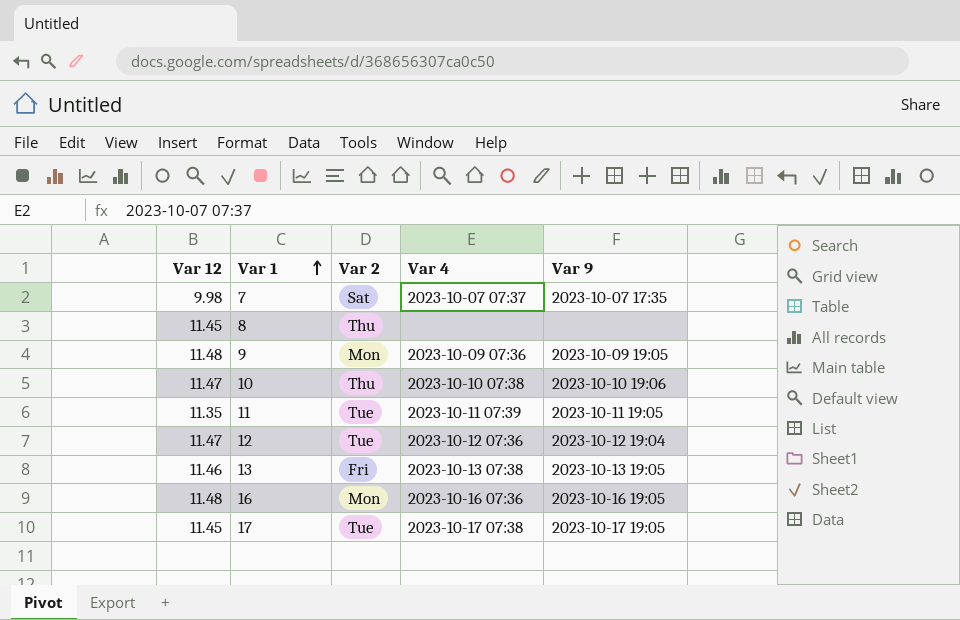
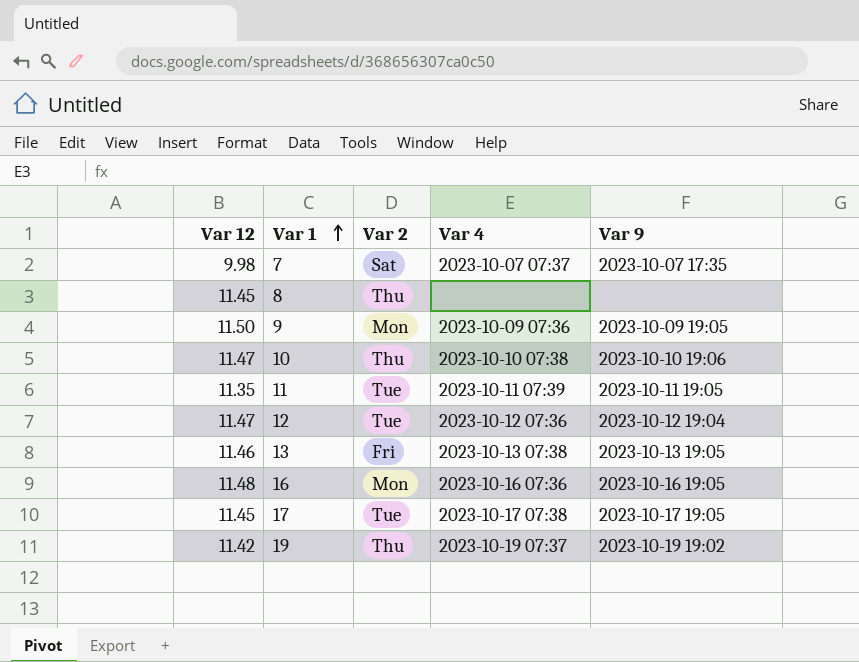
9 | Var 12: 11.48 -> 11.50
row 19: none -> 11.42 | Thu | 2023-10-19 07:37 | 2023-10-19 19:02

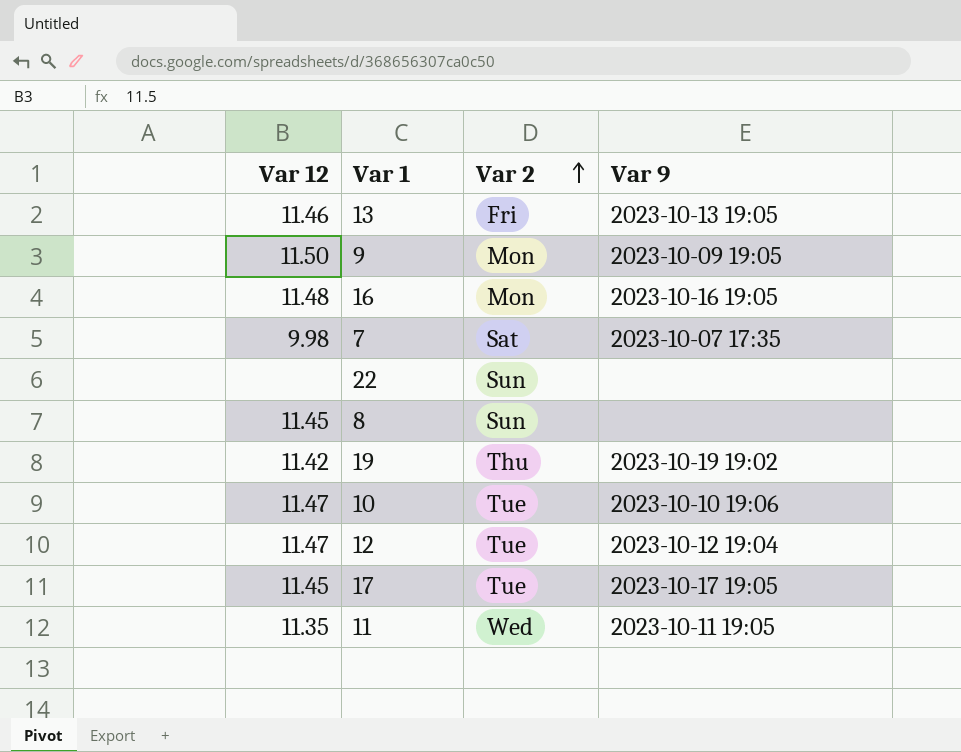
row order: Var 1 ascending -> Var 2 ascending
column Var 4 | position: 4 -> none
row 22: none -> none | Sun | none
8 | Var 2: Thu -> Sun
10 | Var 2: Thu -> Tue
11 | Var 2: Tue -> Wed

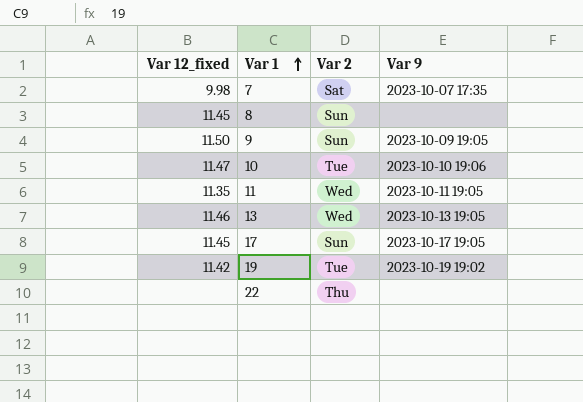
row order: Var 2 ascending -> Var 1 ascending
column name: Var 12 -> Var 12_fixed
row 16: 11.48 | Mon | 2023-10-16 19:05 -> none
row 12: 11.47 | Tue | 2023-10-12 19:04 -> none
9 | Var 2: Mon -> Sun
13 | Var 2: Fri -> Wed
17 | Var 2: Tue -> Sun
19 | Var 2: Thu -> Tue
22 | Var 2: Sun -> Thu

